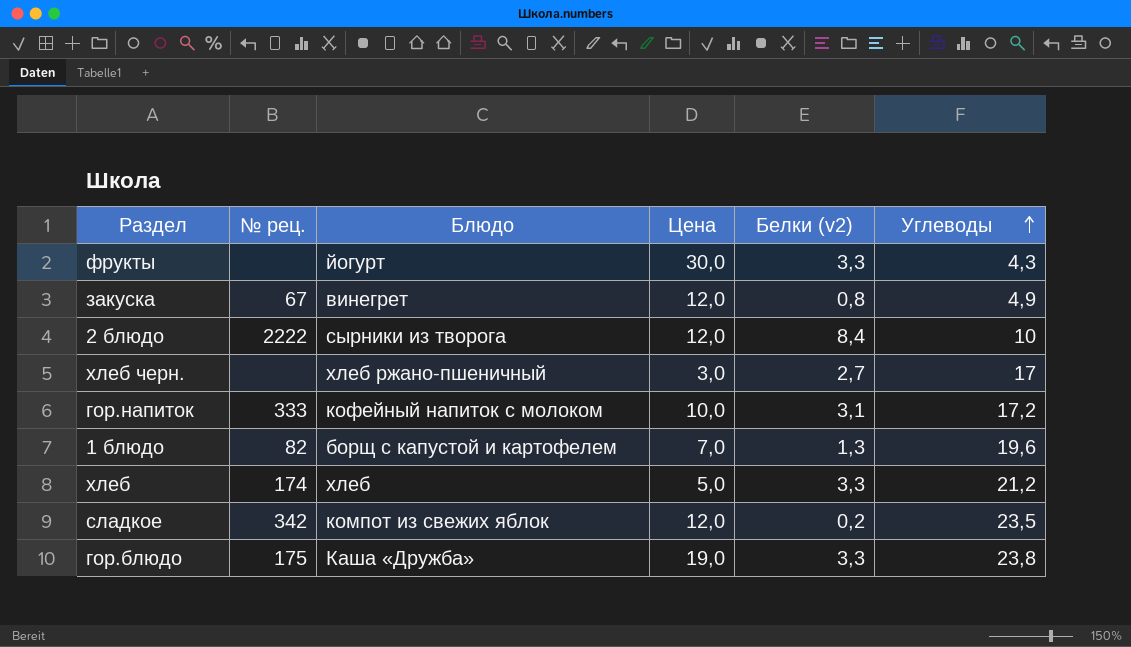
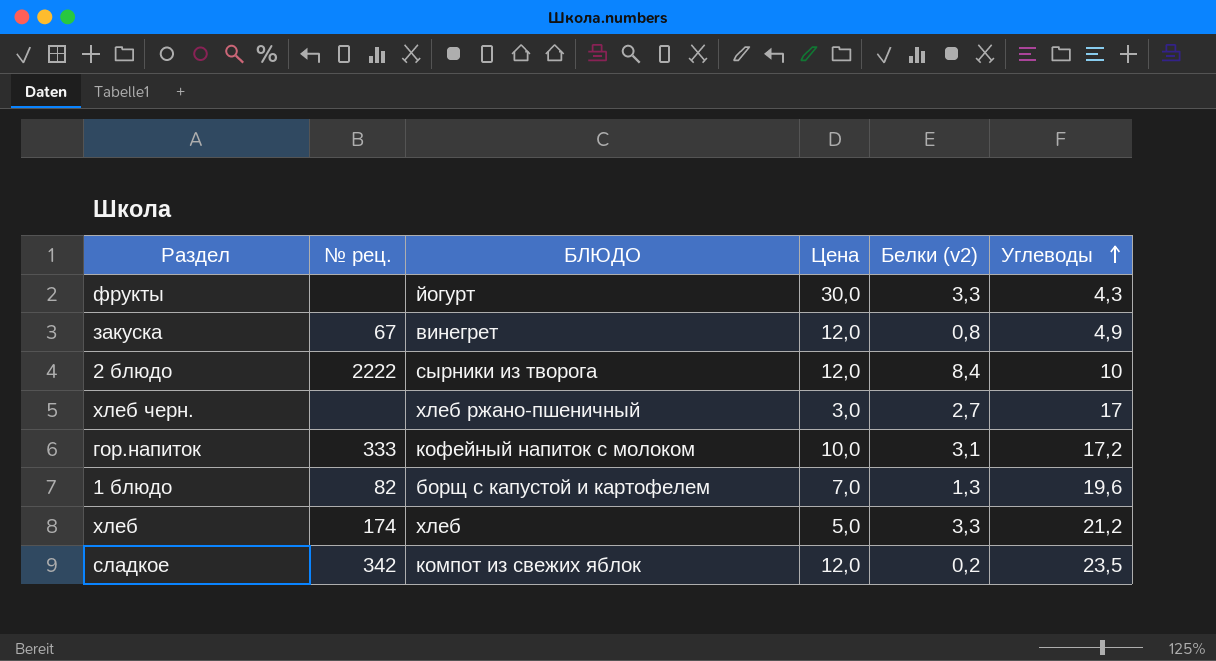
column name: Блюдо -> БЛЮДО
row гор.блюдо: 175 | Каша «Дружба» | 19,0 | 3,3 | 23,8 -> none

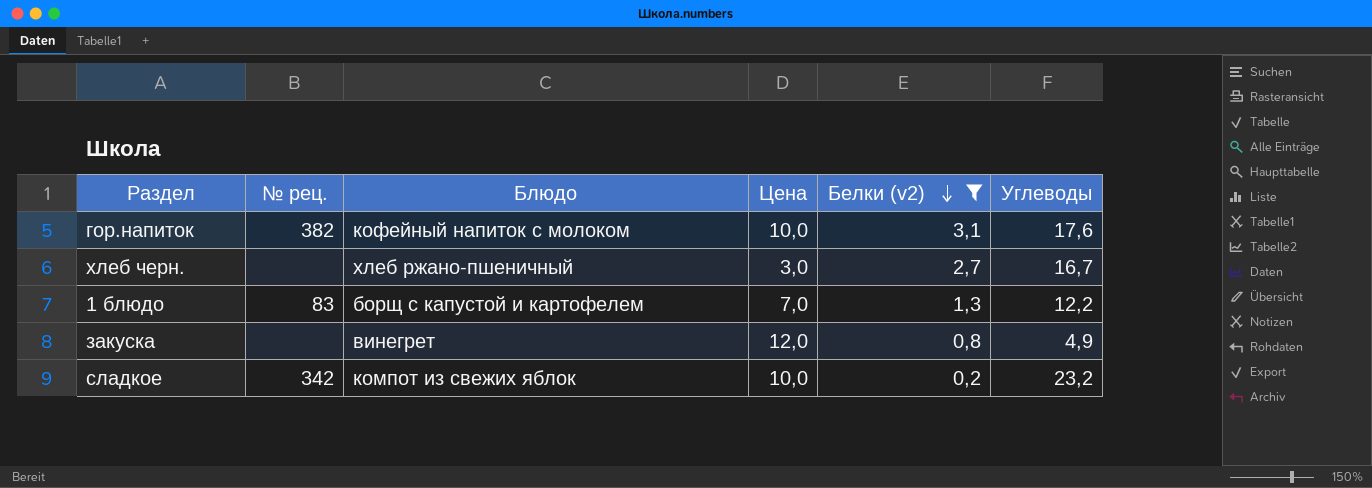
filter: none -> Белки (v2) <= 3,1
row order: Углеводы ascending -> Белки (v2) descending
column name: БЛЮДО -> Блюдо
гор.напиток | № рец.: 333 -> 382
гор.напиток | Углеводы: 17,2 -> 17,6
хлеб черн. | Углеводы: 17 -> 16,7
1 блюдо | № рец.: 82 -> 83
1 блюдо | Углеводы: 19,6 -> 12,2
закуска | № рец.: 67 -> none
сладкое | Цена: 12,0 -> 10,0
сладкое | Углеводы: 23,5 -> 23,2

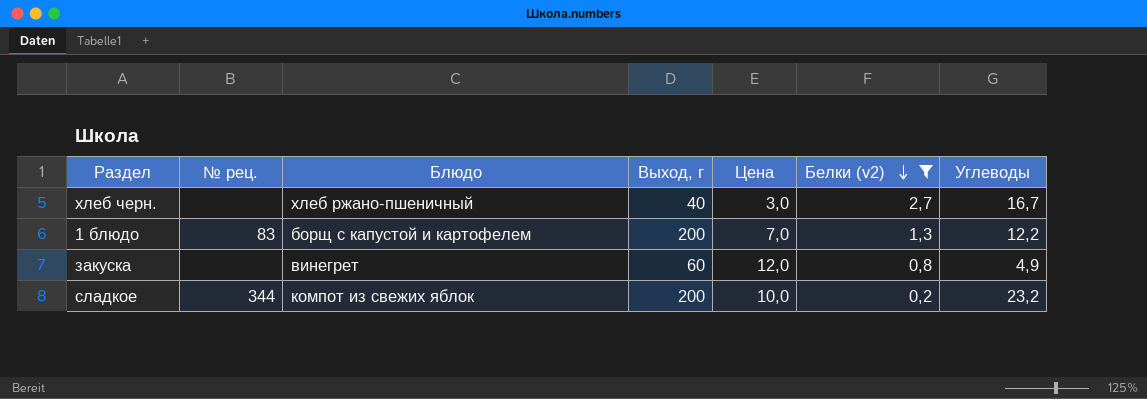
column Выход, г | position: none -> 4
row гор.напиток: 382 | кофейный напиток с молоком | 10,0 | 3,1 | 17,6 -> none
сладкое | № рец.: 342 -> 344

